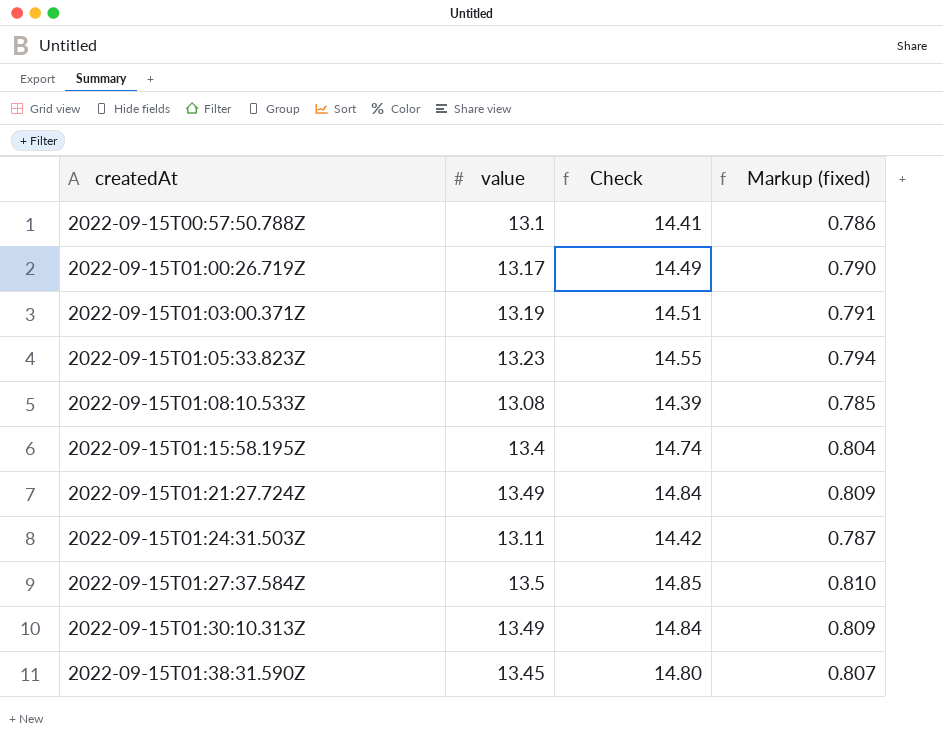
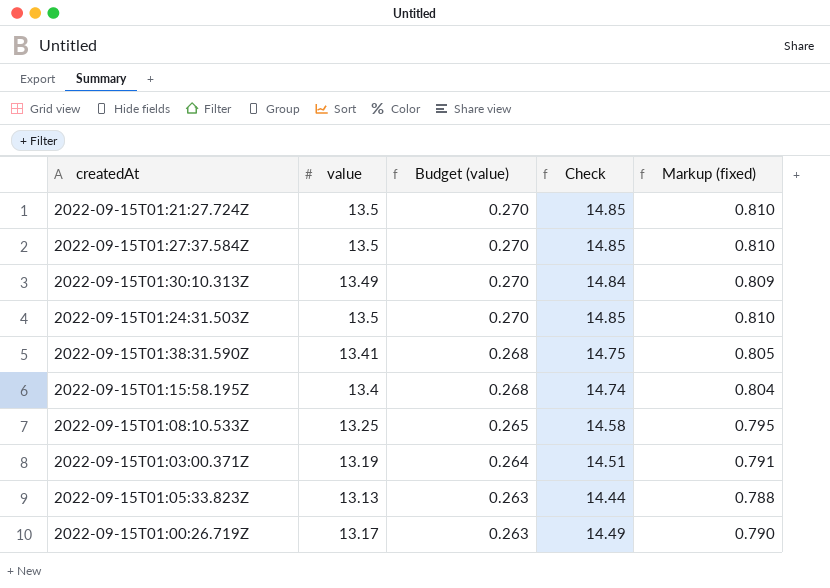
row order: createdAt ascending -> Budget (value) descending
column Budget (value) | formula: none -> [value] * 0.02
row 2022-09-15T00:57:50.788Z: 13.1 | 14.41 | 0.786 -> none
2022-09-15T01:21:27.724Z | value: 13.49 -> 13.5
2022-09-15T01:21:27.724Z | Check: 14.84 -> 14.85
2022-09-15T01:21:27.724Z | Markup (fixed): 0.809 -> 0.810
2022-09-15T01:24:31.503Z | value: 13.11 -> 13.5
2022-09-15T01:24:31.503Z | Check: 14.42 -> 14.85
2022-09-15T01:24:31.503Z | Markup (fixed): 0.787 -> 0.810
2022-09-15T01:38:31.590Z | value: 13.45 -> 13.41
2022-09-15T01:38:31.590Z | Check: 14.80 -> 14.75
2022-09-15T01:38:31.590Z | Markup (fixed): 0.807 -> 0.805
2022-09-15T01:08:10.533Z | value: 13.08 -> 13.25
2022-09-15T01:08:10.533Z | Check: 14.39 -> 14.58
2022-09-15T01:08:10.533Z | Markup (fixed): 0.785 -> 0.795
2022-09-15T01:05:33.823Z | value: 13.23 -> 13.13
2022-09-15T01:05:33.823Z | Check: 14.55 -> 14.44
2022-09-15T01:05:33.823Z | Markup (fixed): 0.794 -> 0.788

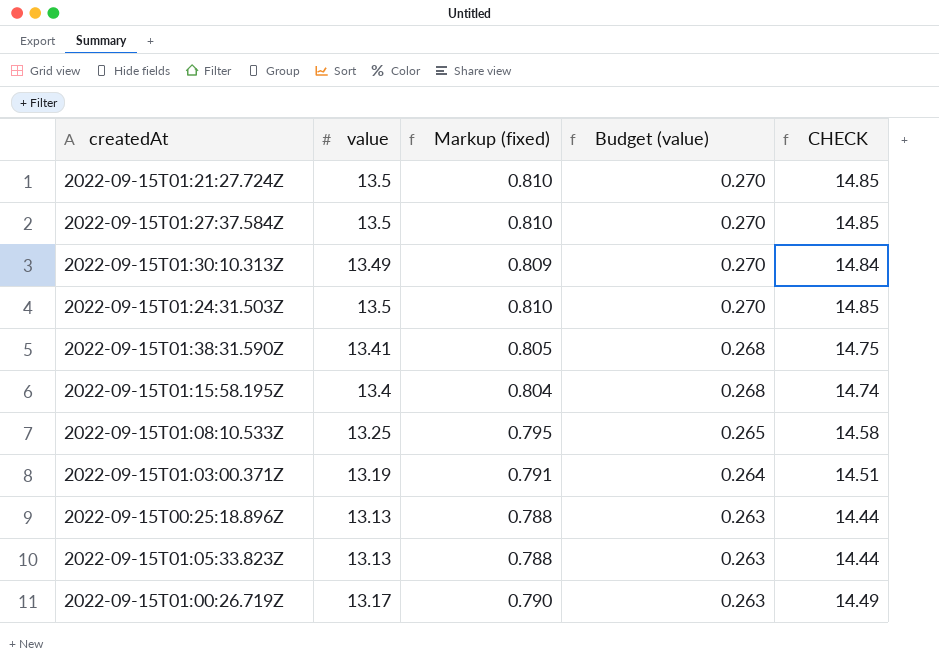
column Markup (fixed) | position: 5 -> 3
column name: Check -> CHECK
row 2022-09-15T00:25:18.896Z: none -> 13.13 | 0.788 | 0.263 | 14.44

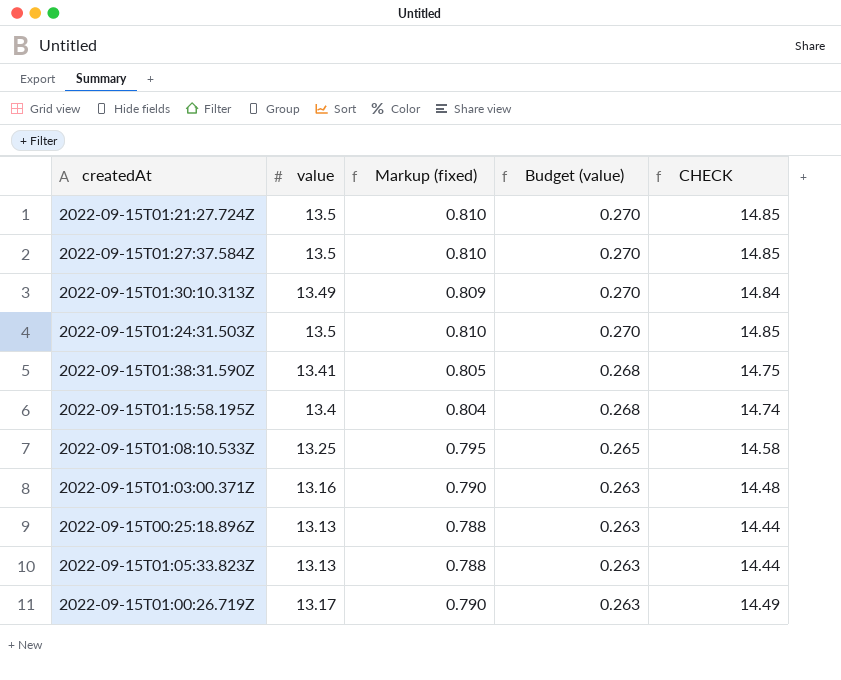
2022-09-15T01:03:00.371Z | value: 13.19 -> 13.16
2022-09-15T01:03:00.371Z | Markup (fixed): 0.791 -> 0.790
2022-09-15T01:03:00.371Z | Budget (value): 0.264 -> 0.263
2022-09-15T01:03:00.371Z | CHECK: 14.51 -> 14.48

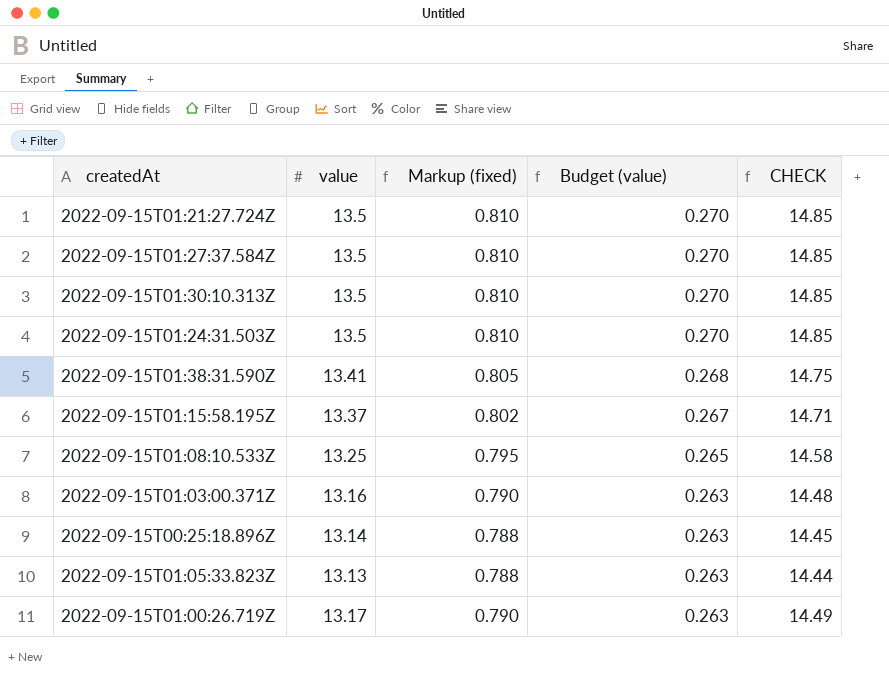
2022-09-15T01:30:10.313Z | value: 13.49 -> 13.5
2022-09-15T01:30:10.313Z | Markup (fixed): 0.809 -> 0.810
2022-09-15T01:30:10.313Z | CHECK: 14.84 -> 14.85
2022-09-15T01:15:58.195Z | value: 13.4 -> 13.37
2022-09-15T01:15:58.195Z | Markup (fixed): 0.804 -> 0.802
2022-09-15T01:15:58.195Z | Budget (value): 0.268 -> 0.267
2022-09-15T01:15:58.195Z | CHECK: 14.74 -> 14.71
2022-09-15T00:25:18.896Z | value: 13.13 -> 13.14
2022-09-15T00:25:18.896Z | CHECK: 14.44 -> 14.45

